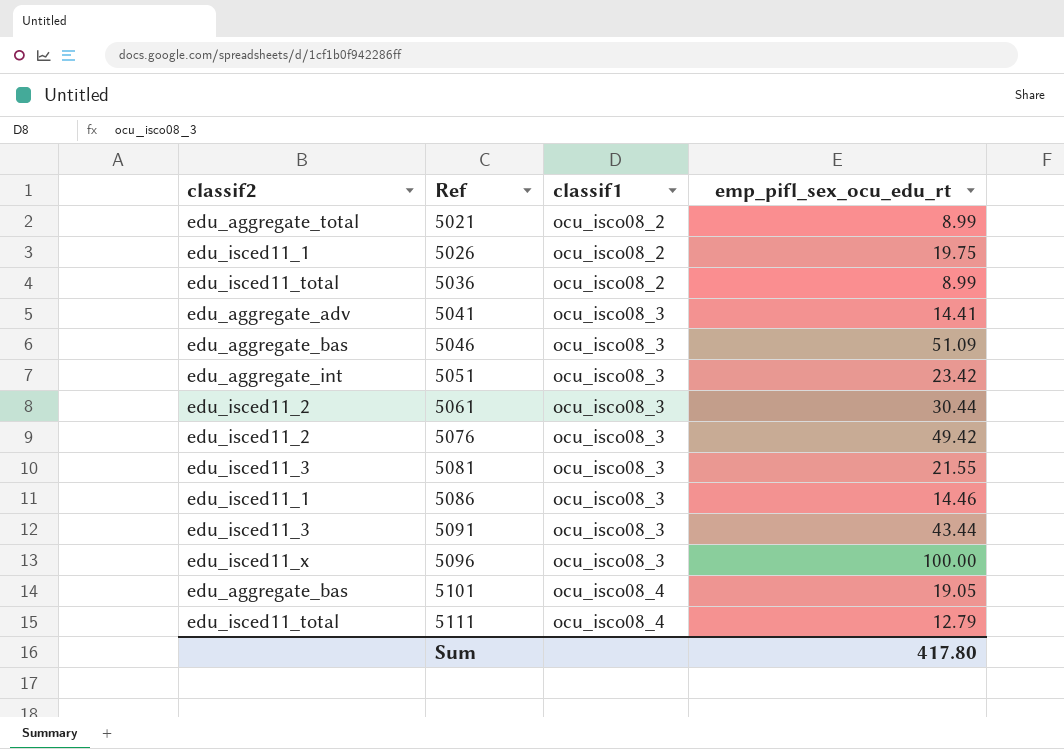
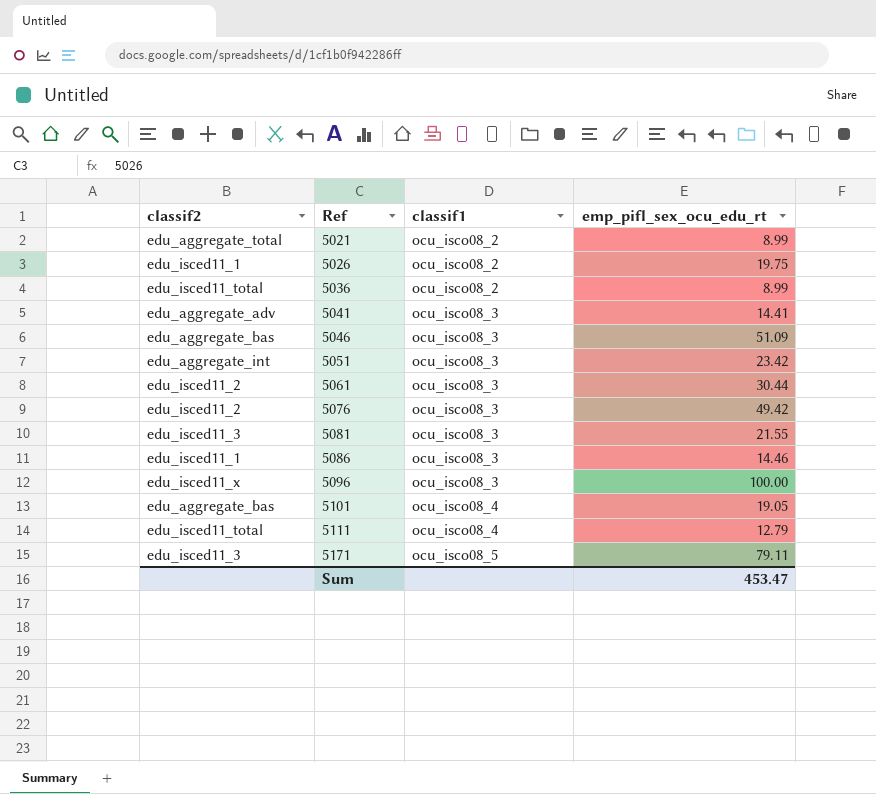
row 5091: edu_isced11_3 | ocu_isco08_3 | 43.44 -> none
row 5171: none -> edu_isced11_3 | ocu_isco08_5 | 79.11
Sum | emp_pifl_sex_ocu_edu_rt: 417.80 -> 453.47

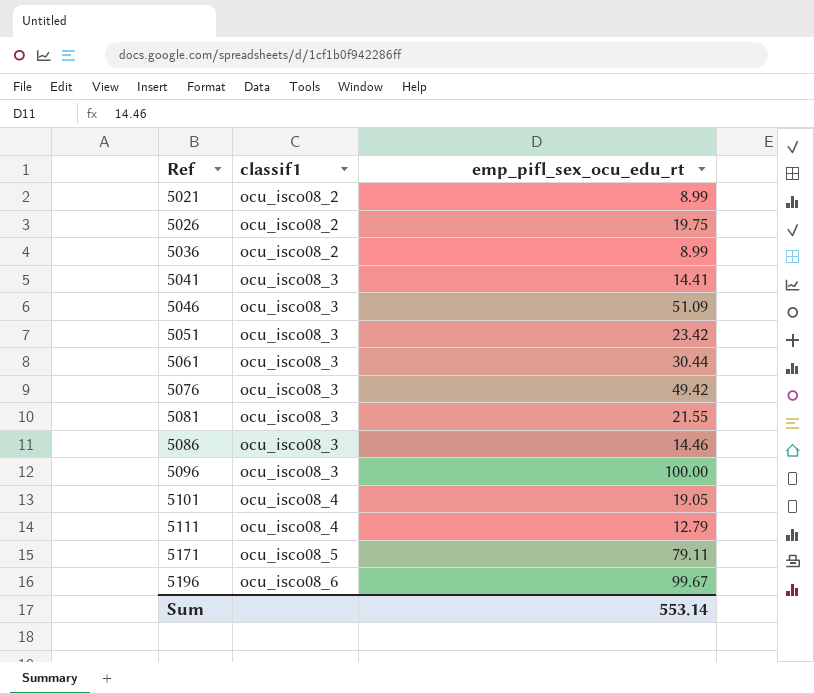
column classif2 | position: 1 -> none
row 5196: none -> ocu_isco08_6 | 99.67
Sum | emp_pifl_sex_ocu_edu_rt: 453.47 -> 553.14

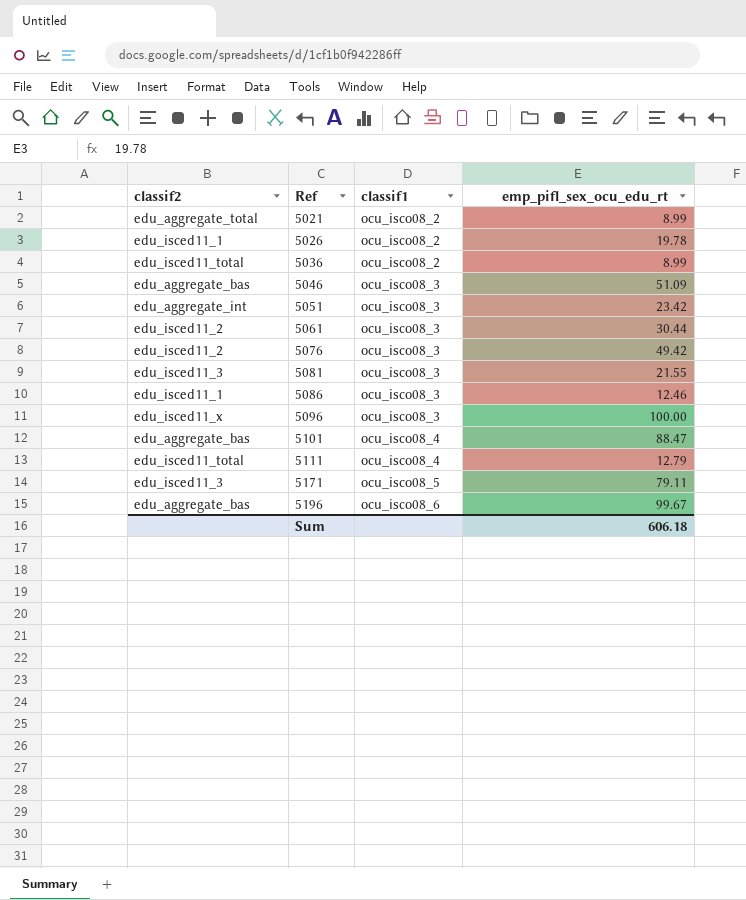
column classif2 | position: none -> 1
row 5041: ocu_isco08_3 | 14.41 -> none
5026 | emp_pifl_sex_ocu_edu_rt: 19.75 -> 19.78
5086 | emp_pifl_sex_ocu_edu_rt: 14.46 -> 12.46
5101 | emp_pifl_sex_ocu_edu_rt: 19.05 -> 88.47
Sum | emp_pifl_sex_ocu_edu_rt: 553.14 -> 606.18

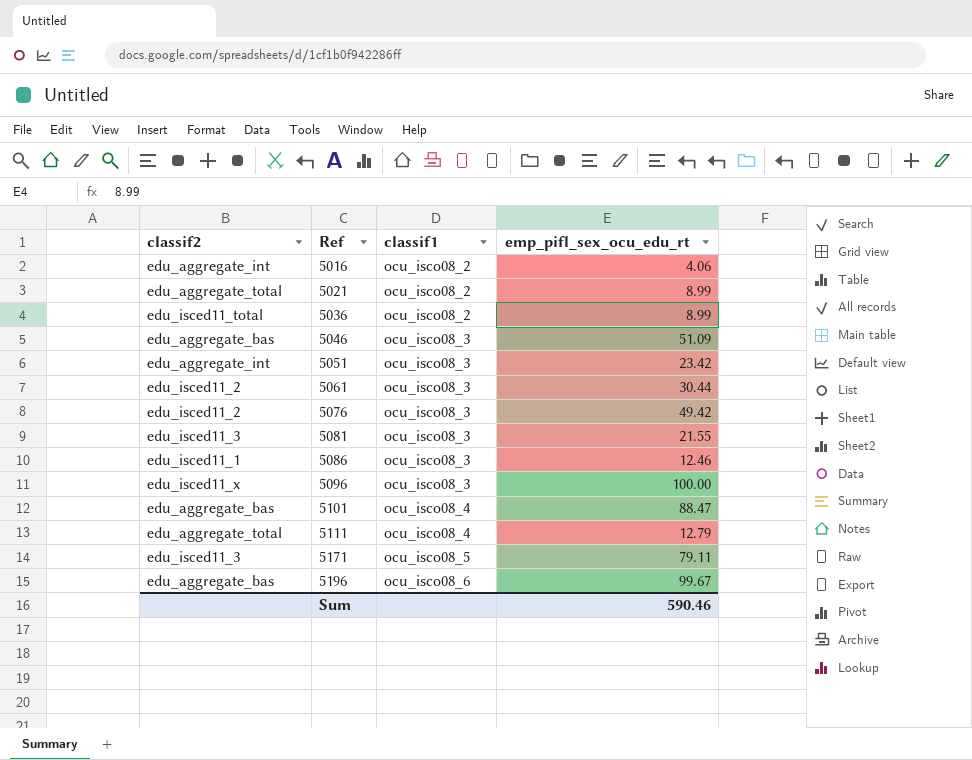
row 5026: edu_isced11_1 | ocu_isco08_2 | 19.78 -> none
row 5016: none -> edu_aggregate_int | ocu_isco08_2 | 4.06
5111 | classif2: edu_isced11_total -> edu_aggregate_total
Sum | emp_pifl_sex_ocu_edu_rt: 606.18 -> 590.46

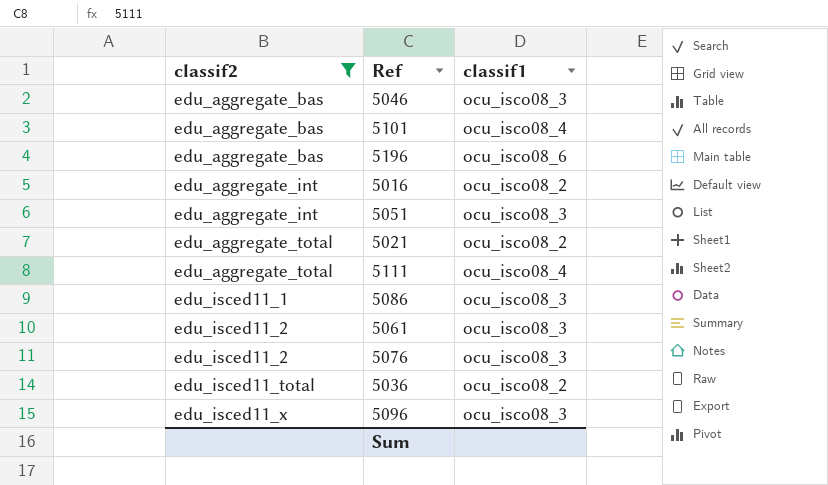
filter: none -> classif2 != edu_isced11_3
row order: Ref ascending -> classif2 ascending
column emp_pifl_sex_ocu_edu_rt | position: 4 -> none

